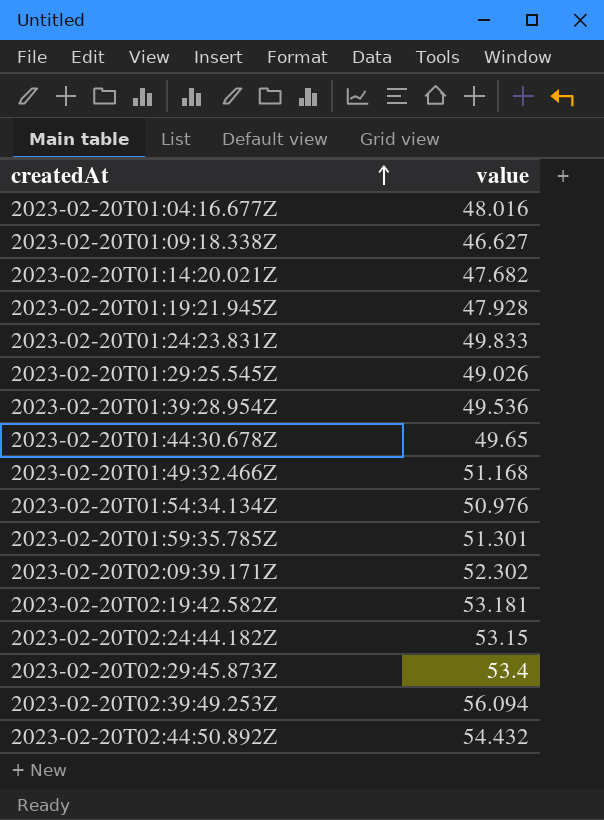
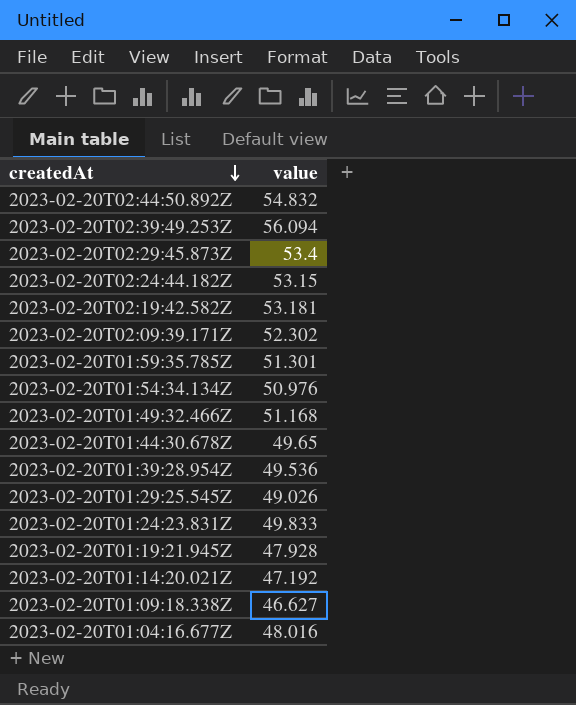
row order: createdAt ascending -> createdAt descending
2023-02-20T02:44:50.892Z | value: 54.432 -> 54.832
2023-02-20T01:14:20.021Z | value: 47.682 -> 47.192

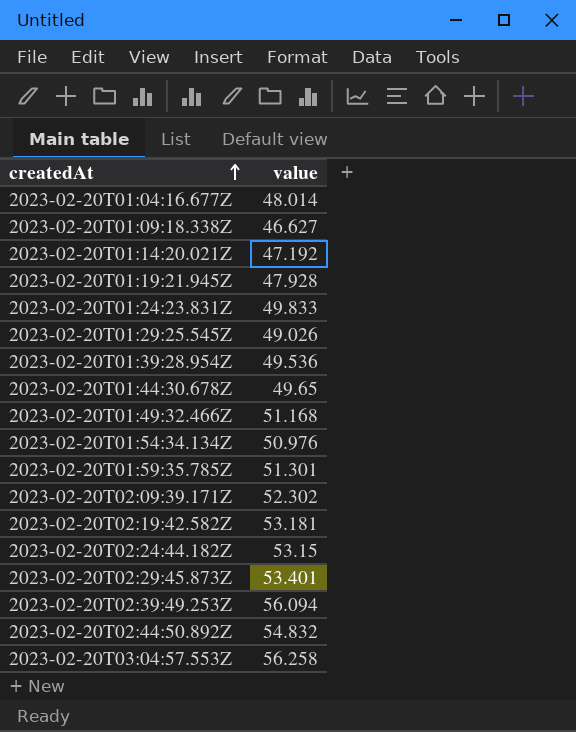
row order: createdAt descending -> createdAt ascending
2023-02-20T01:04:16.677Z | value: 48.016 -> 48.014
2023-02-20T02:29:45.873Z | value: 53.4 -> 53.401
row 2023-02-20T03:04:57.553Z: none -> 56.258

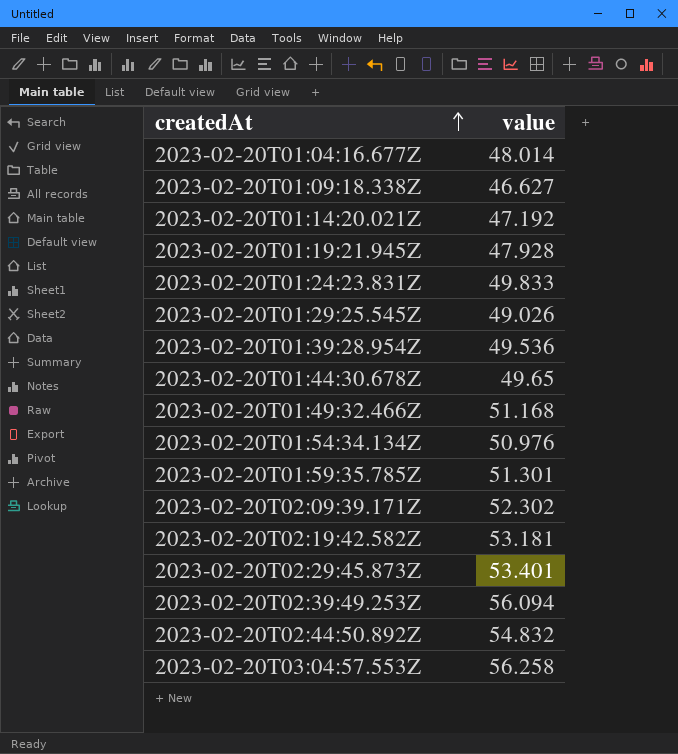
row 2023-02-20T02:24:44.182Z: 53.15 -> none

